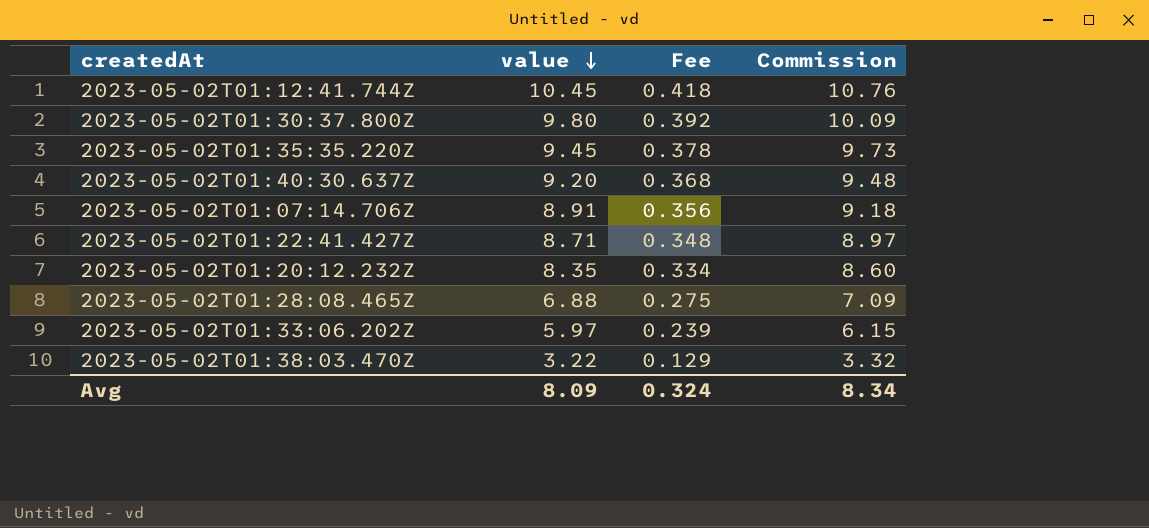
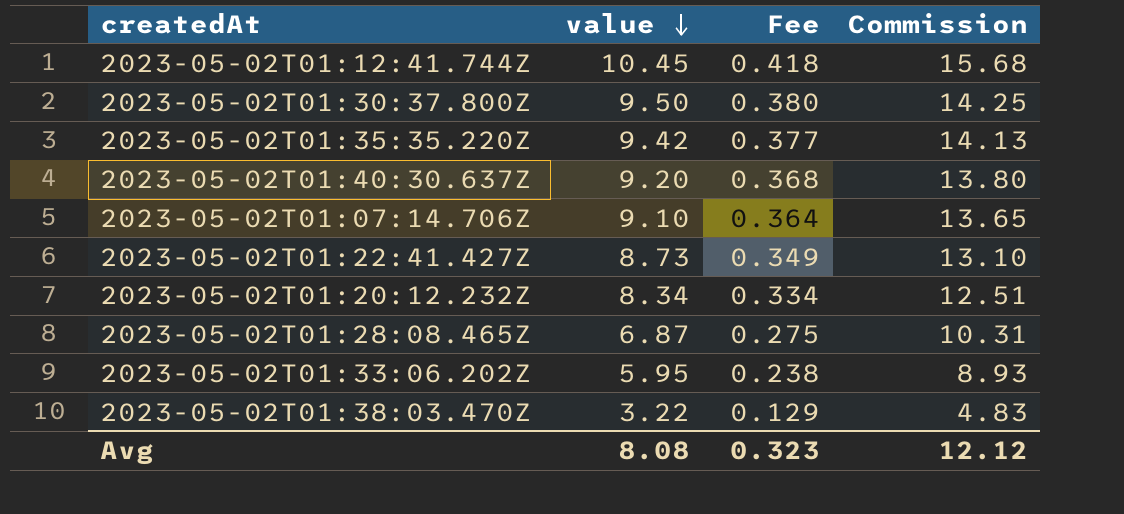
column Commission | formula: [value] * 1.03 -> [value] * 1.5
2023-05-02T01:30:37.800Z | value: 9.80 -> 9.50
2023-05-02T01:30:37.800Z | Fee: 0.392 -> 0.380
2023-05-02T01:35:35.220Z | value: 9.45 -> 9.42
2023-05-02T01:35:35.220Z | Fee: 0.378 -> 0.377
2023-05-02T01:07:14.706Z | value: 8.91 -> 9.10
2023-05-02T01:07:14.706Z | Fee: 0.356 -> 0.364
2023-05-02T01:22:41.427Z | value: 8.71 -> 8.73
2023-05-02T01:22:41.427Z | Fee: 0.348 -> 0.349
2023-05-02T01:20:12.232Z | value: 8.35 -> 8.34
2023-05-02T01:28:08.465Z | value: 6.88 -> 6.87
2023-05-02T01:33:06.202Z | value: 5.97 -> 5.95
2023-05-02T01:33:06.202Z | Fee: 0.239 -> 0.238
Avg | value: 8.09 -> 8.08
Avg | Fee: 0.324 -> 0.323
Avg | Commission: 8.34 -> 12.12

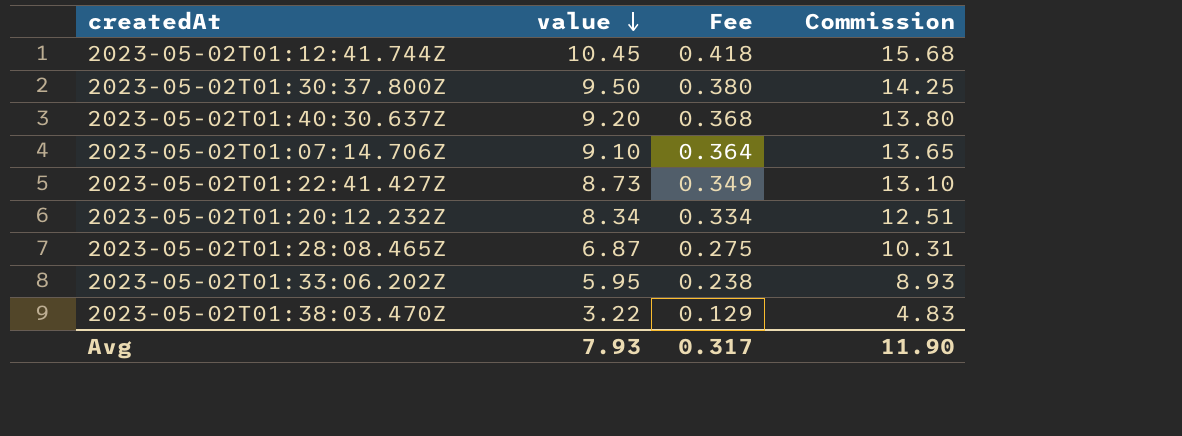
row 2023-05-02T01:35:35.220Z: 9.42 | 0.377 | 14.13 -> none
Avg | value: 8.08 -> 7.93
Avg | Fee: 0.323 -> 0.317
Avg | Commission: 12.12 -> 11.90

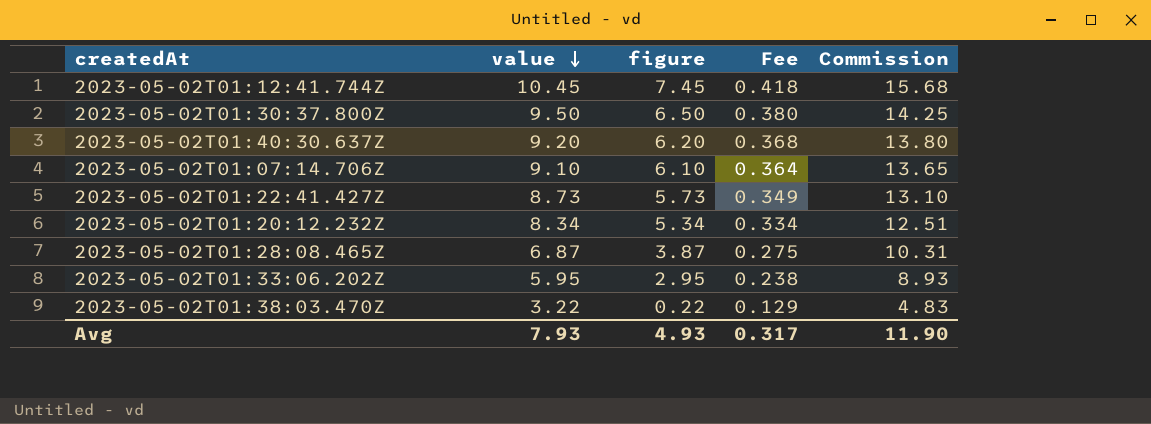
column figure | formula: none -> [value] - 3

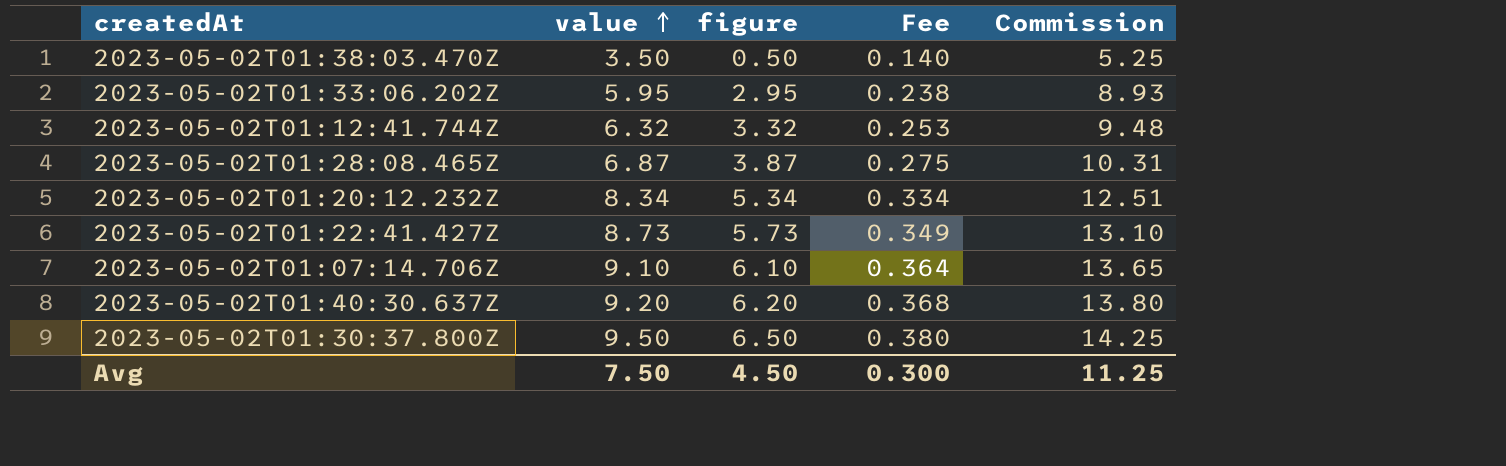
row order: value descending -> value ascending
2023-05-02T01:38:03.470Z | value: 3.22 -> 3.50
2023-05-02T01:38:03.470Z | figure: 0.22 -> 0.50
2023-05-02T01:38:03.470Z | Fee: 0.129 -> 0.140
2023-05-02T01:38:03.470Z | Commission: 4.83 -> 5.25
2023-05-02T01:12:41.744Z | value: 10.45 -> 6.32
2023-05-02T01:12:41.744Z | figure: 7.45 -> 3.32
2023-05-02T01:12:41.744Z | Fee: 0.418 -> 0.253
2023-05-02T01:12:41.744Z | Commission: 15.68 -> 9.48
Avg | value: 7.93 -> 7.50
Avg | figure: 4.93 -> 4.50
Avg | Fee: 0.317 -> 0.300
Avg | Commission: 11.90 -> 11.25

